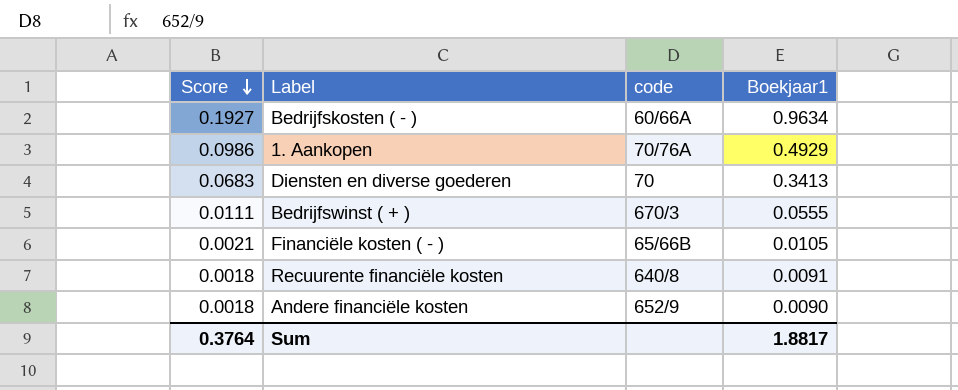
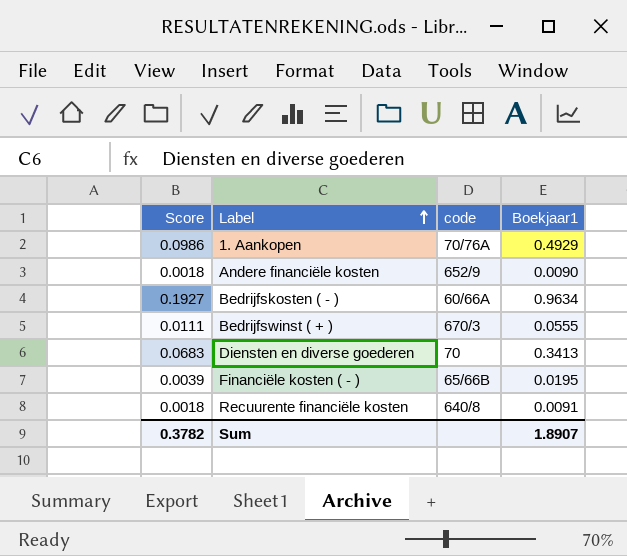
row order: Score descending -> Label ascending
Financiële kosten ( - ) | Score: 0.0021 -> 0.0039
Financiële kosten ( - ) | Boekjaar1: 0.0105 -> 0.0195
Sum | Score: 0.3764 -> 0.3782
Sum | Boekjaar1: 1.8817 -> 1.8907

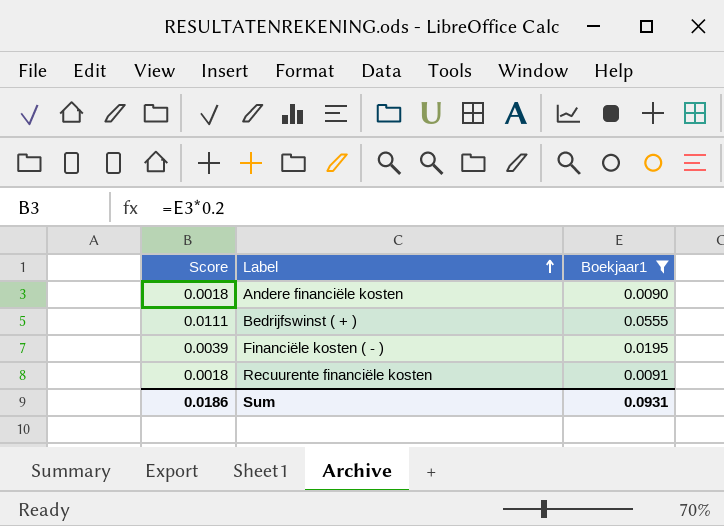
filter: none -> Boekjaar1 <= 0.0555
column code | position: 3 -> none
Sum | Score: 0.3782 -> 0.0186
Sum | Boekjaar1: 1.8907 -> 0.0931

